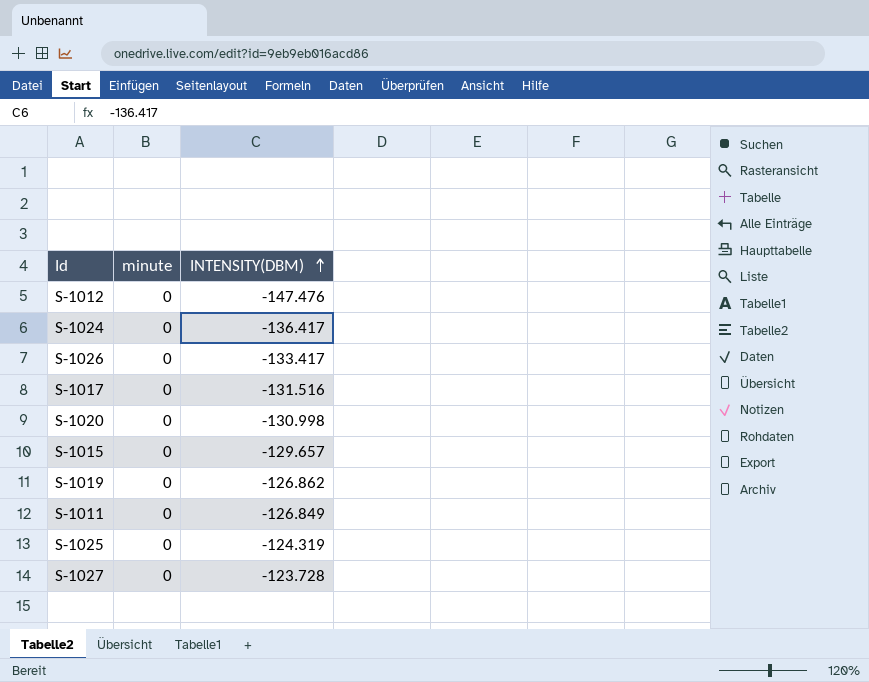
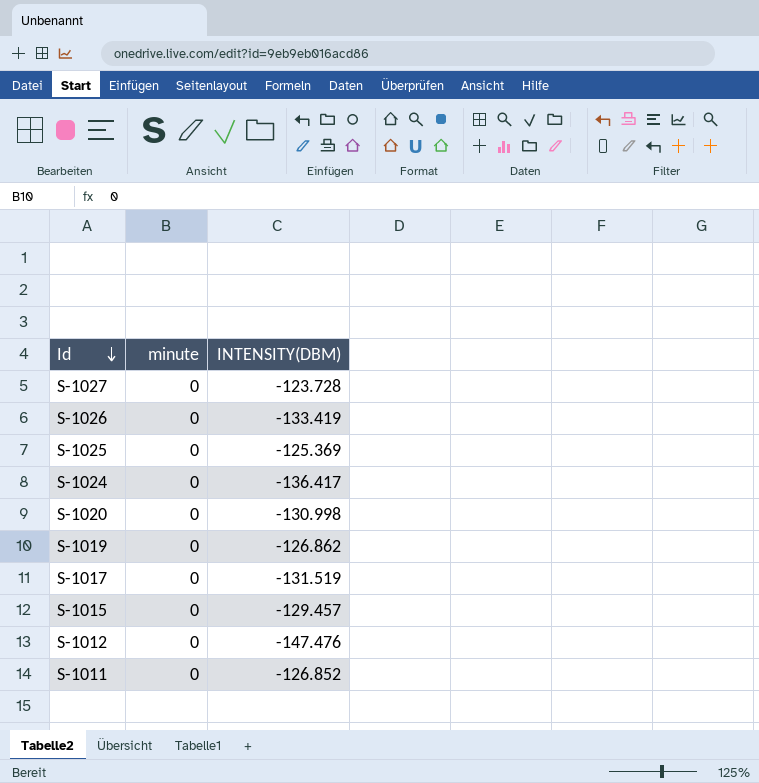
row order: INTENSITY(DBM) ascending -> Id descending
S-1026 | INTENSITY(DBM): -133.417 -> -133.419
S-1025 | INTENSITY(DBM): -124.319 -> -125.369
S-1017 | INTENSITY(DBM): -131.516 -> -131.519
S-1015 | INTENSITY(DBM): -129.657 -> -129.457
S-1011 | INTENSITY(DBM): -126.849 -> -126.852

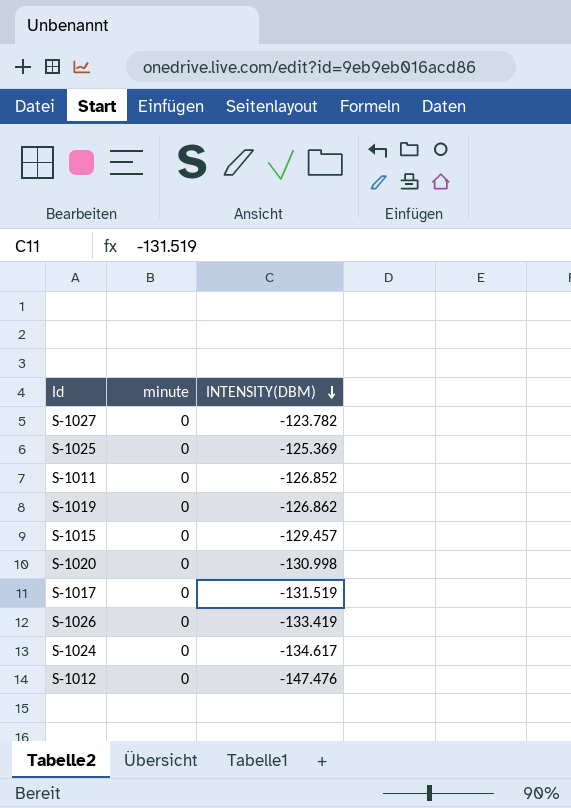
row order: Id descending -> INTENSITY(DBM) descending
S-1027 | INTENSITY(DBM): -123.728 -> -123.782
S-1024 | INTENSITY(DBM): -136.417 -> -134.617

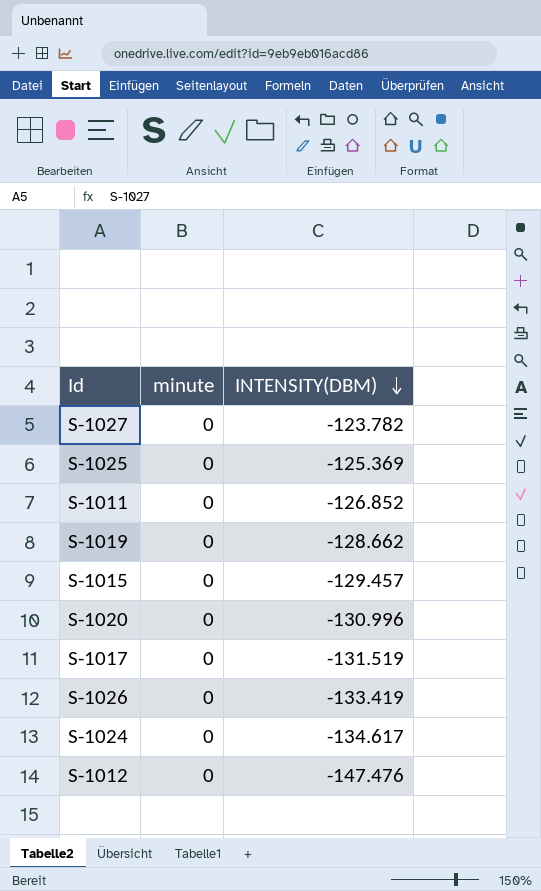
S-1019 | INTENSITY(DBM): -126.862 -> -128.662
S-1020 | INTENSITY(DBM): -130.998 -> -130.996

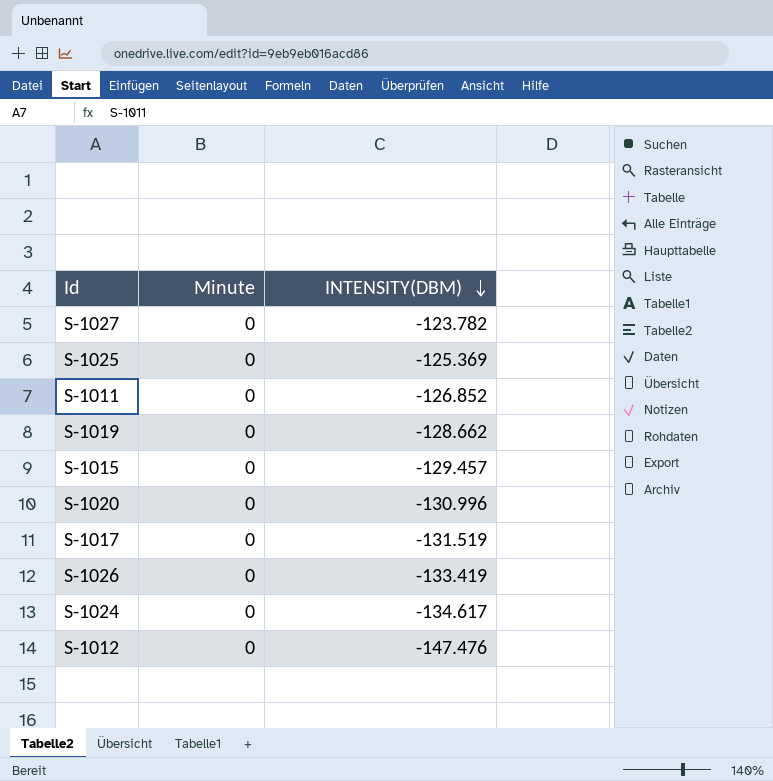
column name: minute -> Minute

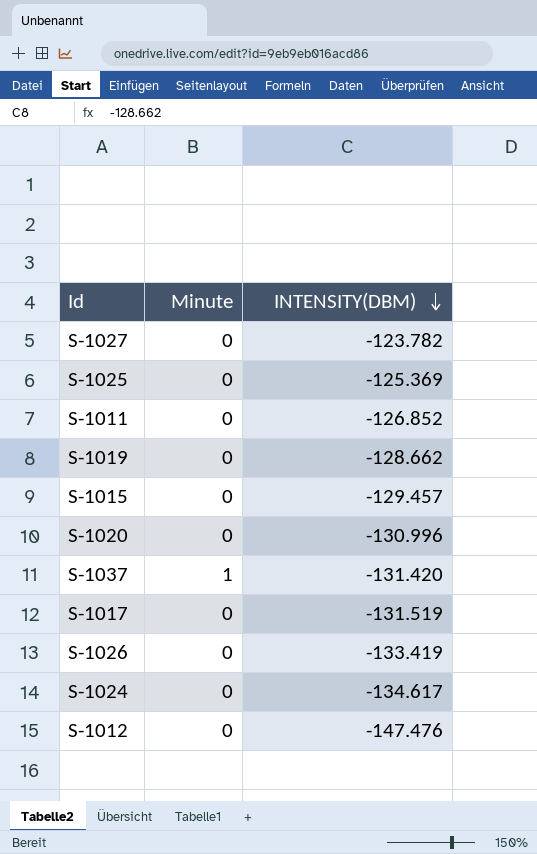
row S-1037: none -> 1 | -131.420

